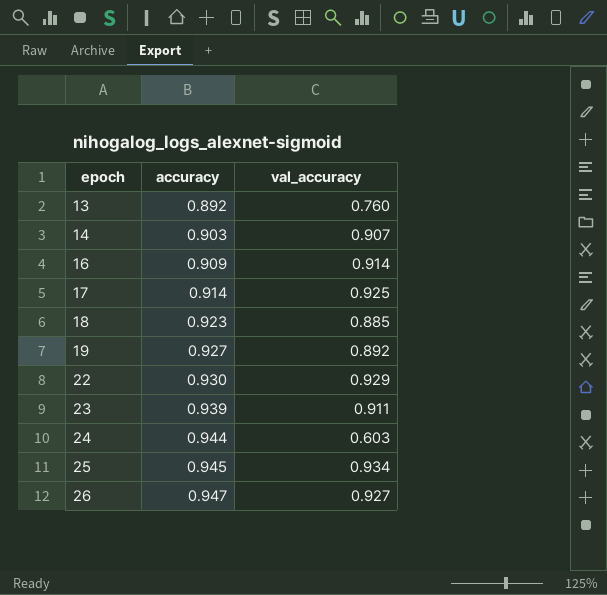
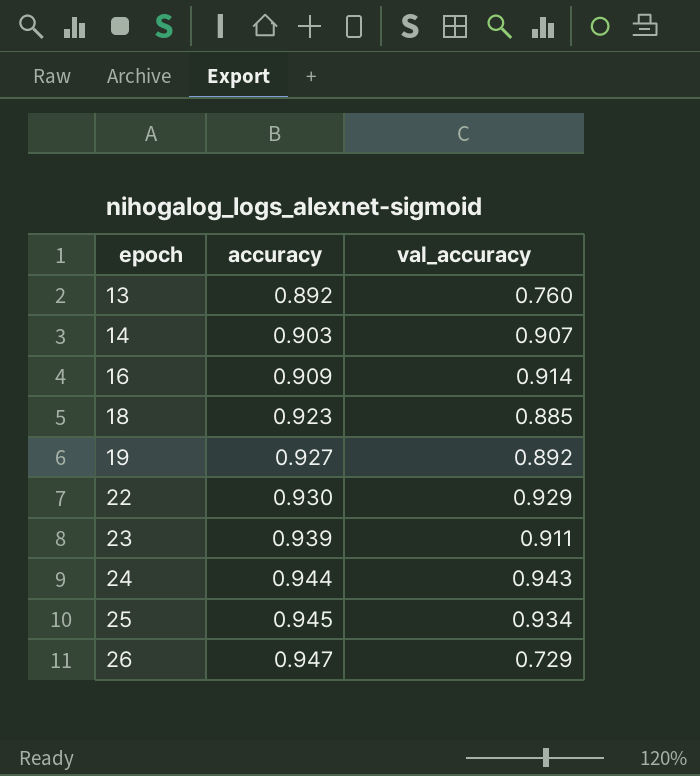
row 17: 0.914 | 0.925 -> none
24 | val_accuracy: 0.603 -> 0.943
26 | val_accuracy: 0.927 -> 0.729

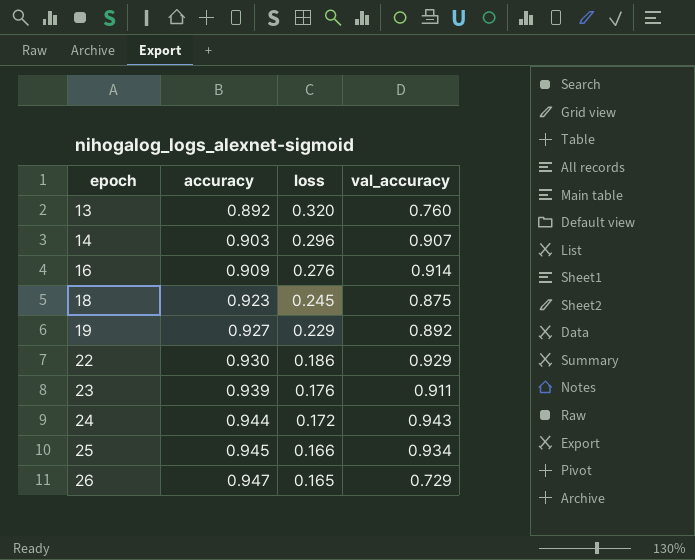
column loss | position: none -> 3
18 | val_accuracy: 0.885 -> 0.875

